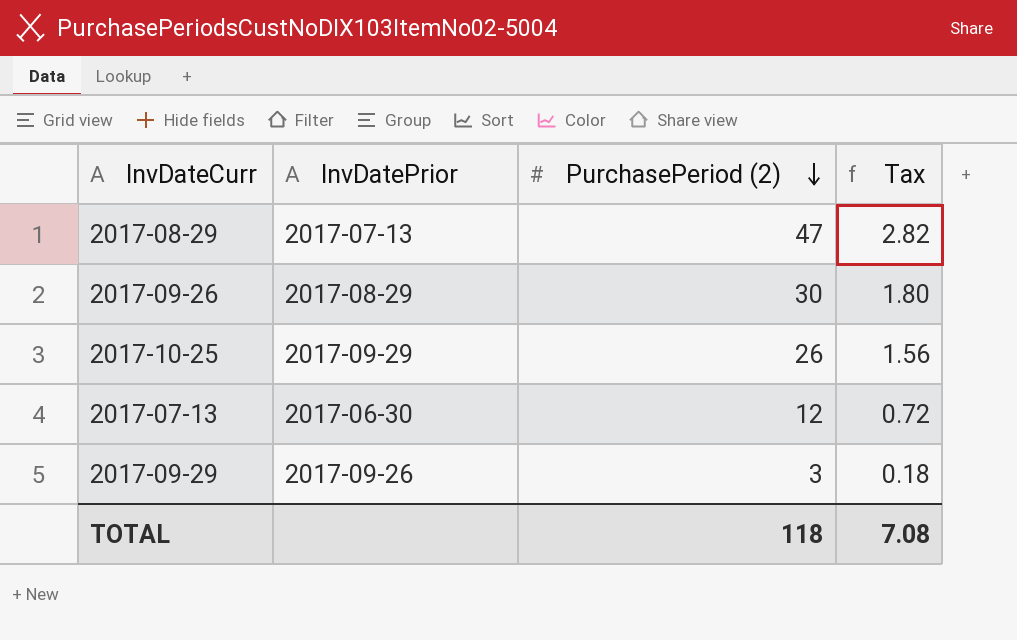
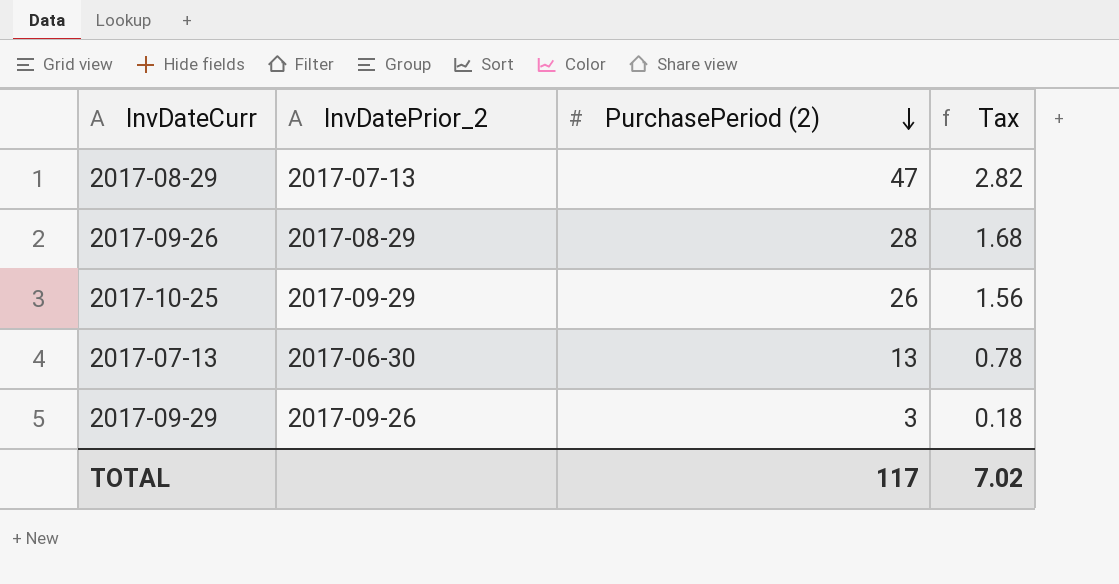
column name: InvDatePrior -> InvDatePrior_2
2017-09-26 | PurchasePeriod (2): 30 -> 28
2017-09-26 | Tax: 1.80 -> 1.68
2017-07-13 | PurchasePeriod (2): 12 -> 13
2017-07-13 | Tax: 0.72 -> 0.78
TOTAL | PurchasePeriod (2): 118 -> 117
TOTAL | Tax: 7.08 -> 7.02

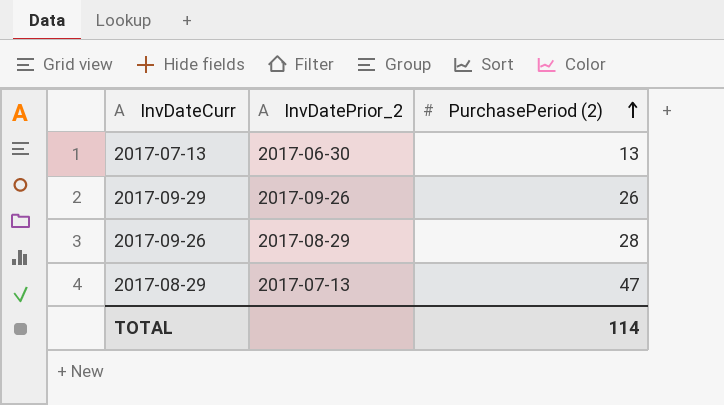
row order: PurchasePeriod (2) descending -> PurchasePeriod (2) ascending
column Tax | formula: [PurchasePeriod (2)] * 0.06 -> none
row 2017-10-25: 2017-09-29 | 26 | 1.56 -> none
2017-09-29 | PurchasePeriod (2): 3 -> 26
TOTAL | PurchasePeriod (2): 117 -> 114

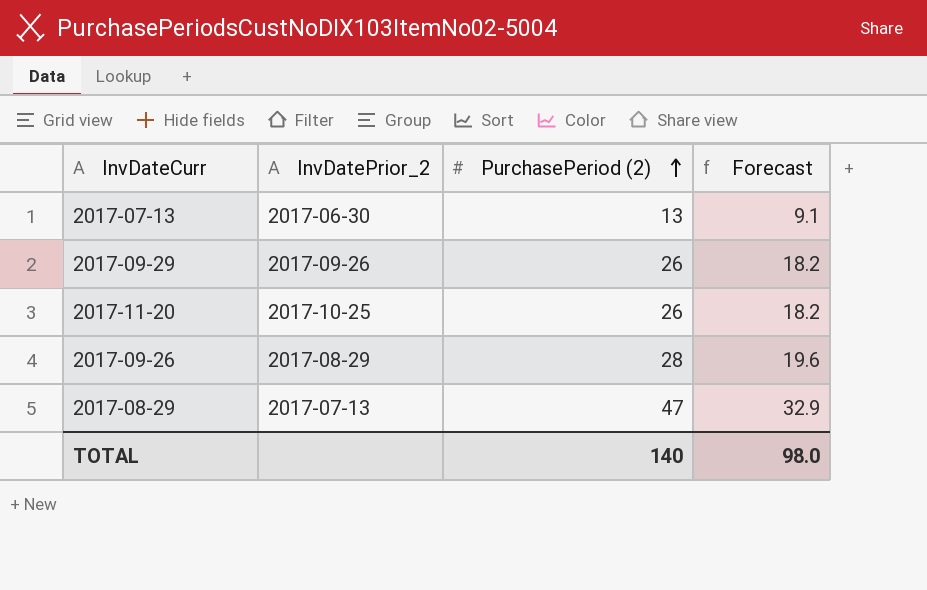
column Forecast | formula: none -> [PurchasePeriod (2)] * 0.7
row 2017-11-20: none -> 2017-10-25 | 26 | 18.2
TOTAL | PurchasePeriod (2): 114 -> 140

